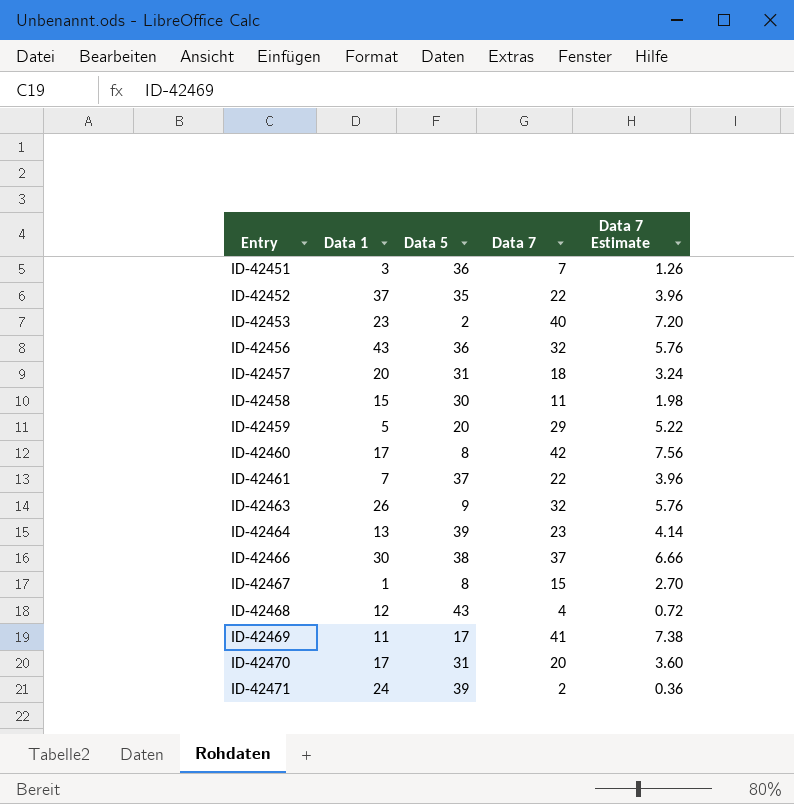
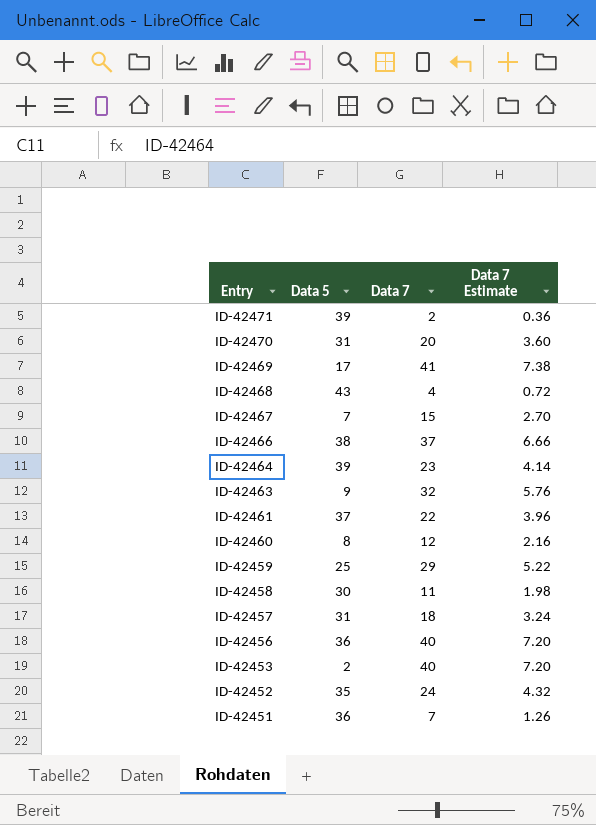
row order: Entry ascending -> Entry descending
column Data 1 | position: 2 -> none
ID-42467 | Data 5: 8 -> 7
ID-42460 | Data 7: 42 -> 12
ID-42460 | Data 7 Estimate: 7.56 -> 2.16
ID-42459 | Data 5: 20 -> 25
ID-42456 | Data 7: 32 -> 40
ID-42456 | Data 7 Estimate: 5.76 -> 7.20
ID-42452 | Data 7: 22 -> 24
ID-42452 | Data 7 Estimate: 3.96 -> 4.32

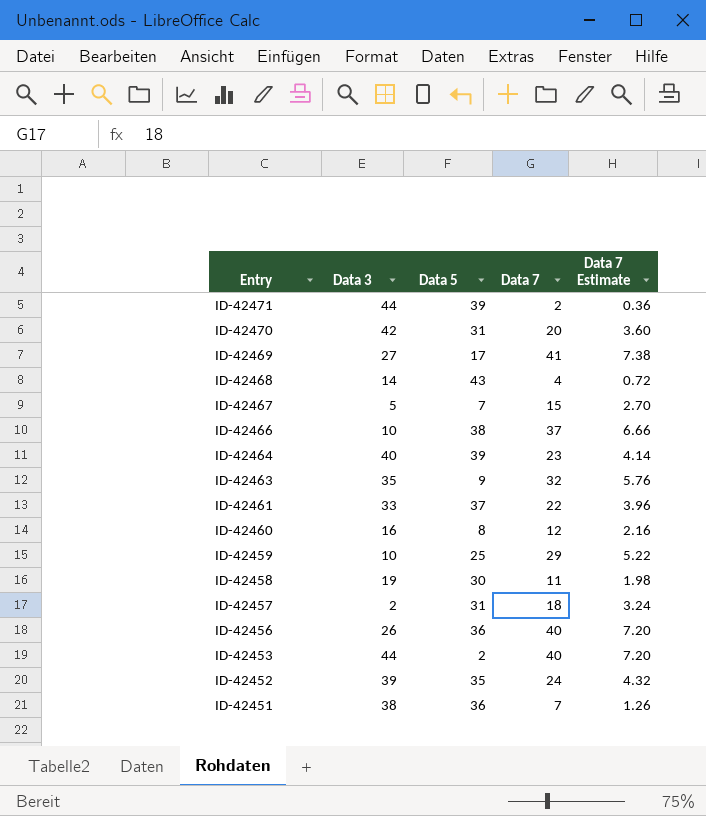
column Data 3 | position: none -> 2

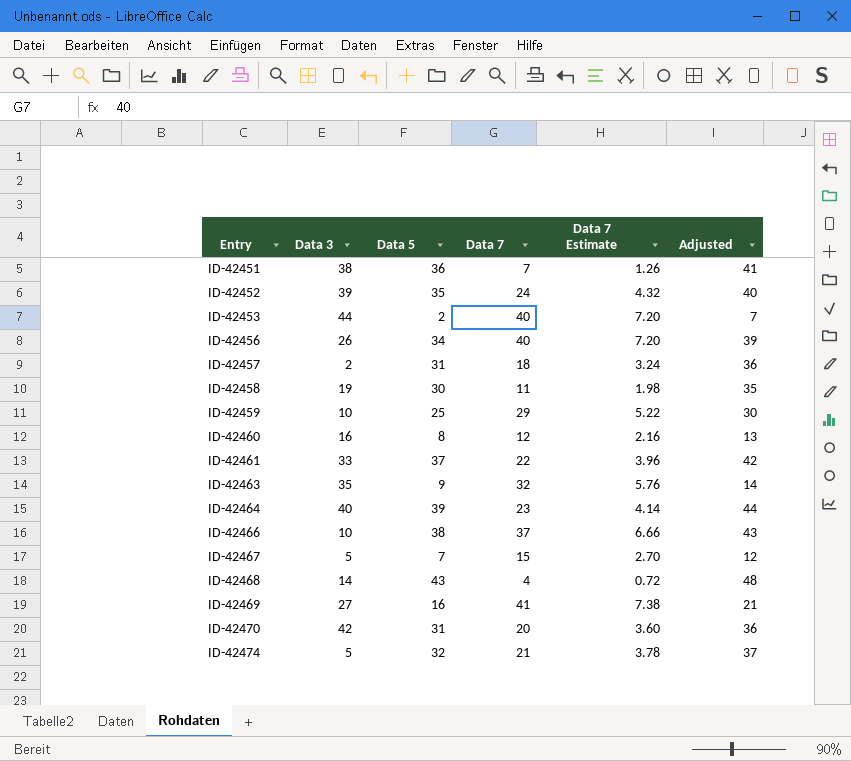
row order: Entry descending -> Entry ascending
column Adjusted | formula: none -> [Data 5] + 5
row ID-42471: 44 | 39 | 2 | 0.36 -> none
ID-42456 | Data 5: 36 -> 34
ID-42469 | Data 5: 17 -> 16
row ID-42474: none -> 5 | 32 | 21 | 3.78 | 37

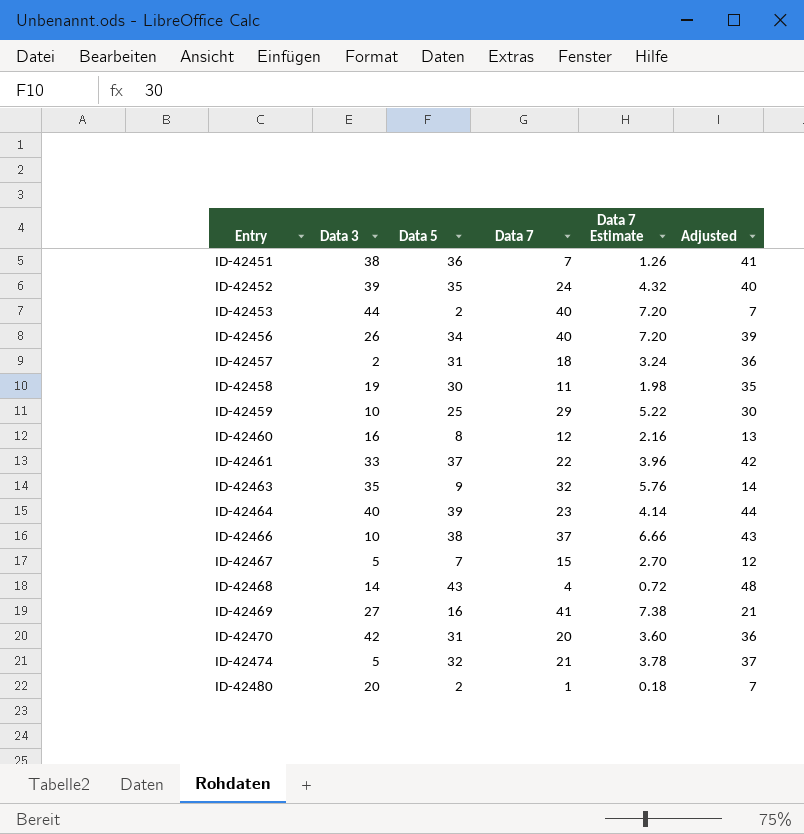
row ID-42480: none -> 20 | 2 | 1 | 0.18 | 7

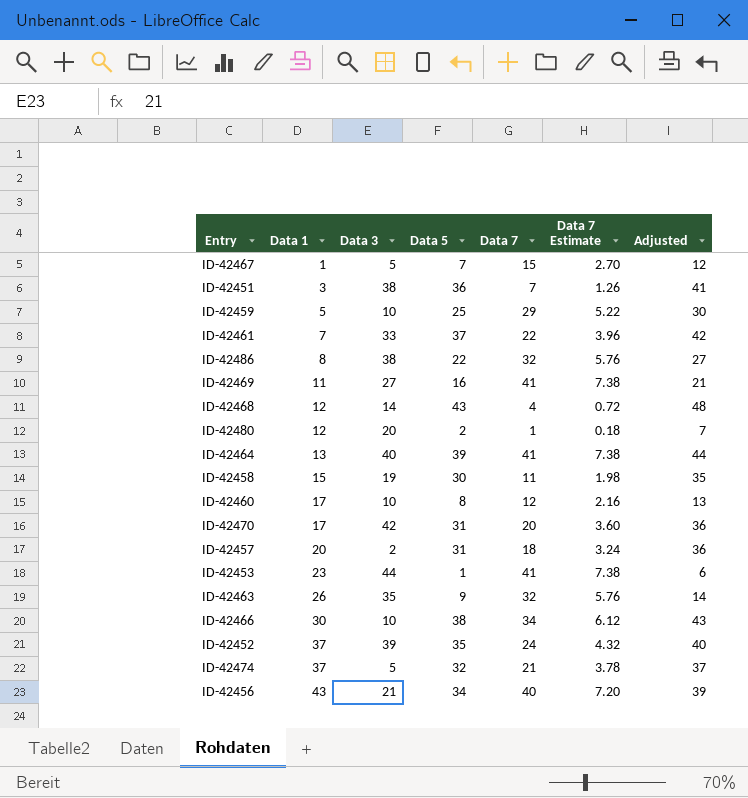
row order: Entry ascending -> Data 1 ascending
column Data 1 | position: none -> 2
row ID-42486: none -> 8 | 38 | 22 | 32 | 5.76 | 27
ID-42464 | Data 7: 23 -> 41
ID-42464 | Data 7 Estimate: 4.14 -> 7.38
ID-42460 | Data 3: 16 -> 10
ID-42453 | Data 5: 2 -> 1
ID-42453 | Data 7: 40 -> 41
ID-42453 | Data 7 Estimate: 7.20 -> 7.38
ID-42453 | Adjusted: 7 -> 6
ID-42466 | Data 7: 37 -> 34
ID-42466 | Data 7 Estimate: 6.66 -> 6.12
ID-42456 | Data 3: 26 -> 21

